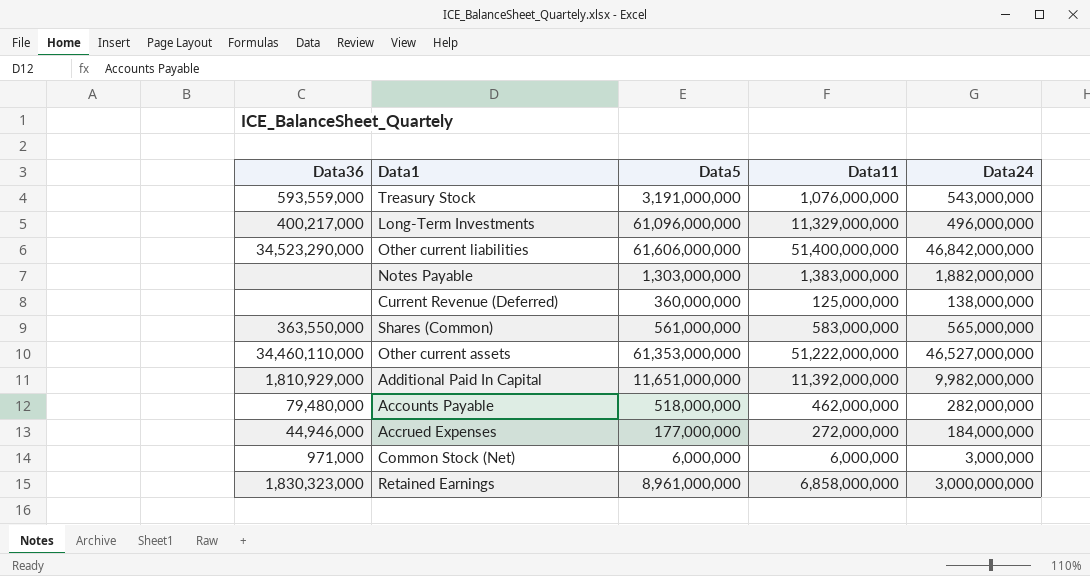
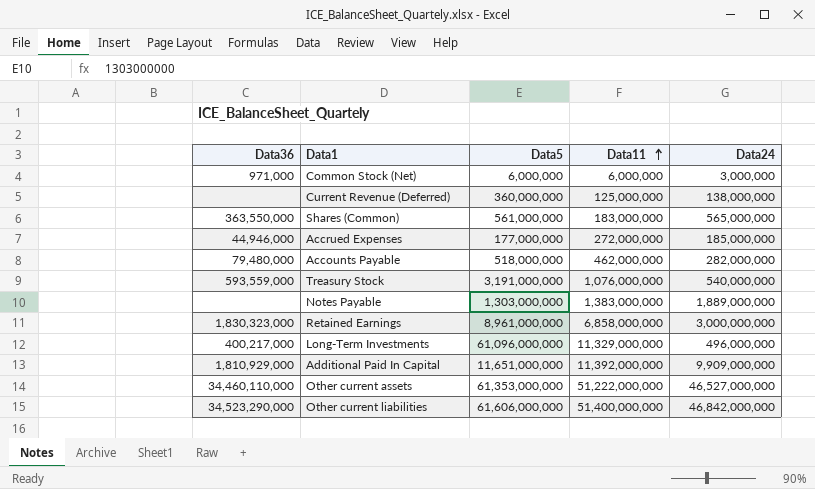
row order: none -> Data11 ascending
Shares (Common) | Data11: 583,000,000 -> 183,000,000
Accrued Expenses | Data24: 184,000,000 -> 185,000,000
Treasury Stock | Data24: 543,000,000 -> 540,000,000
Notes Payable | Data24: 1,882,000,000 -> 1,889,000,000
Additional Paid In Capital | Data24: 9,982,000,000 -> 9,909,000,000

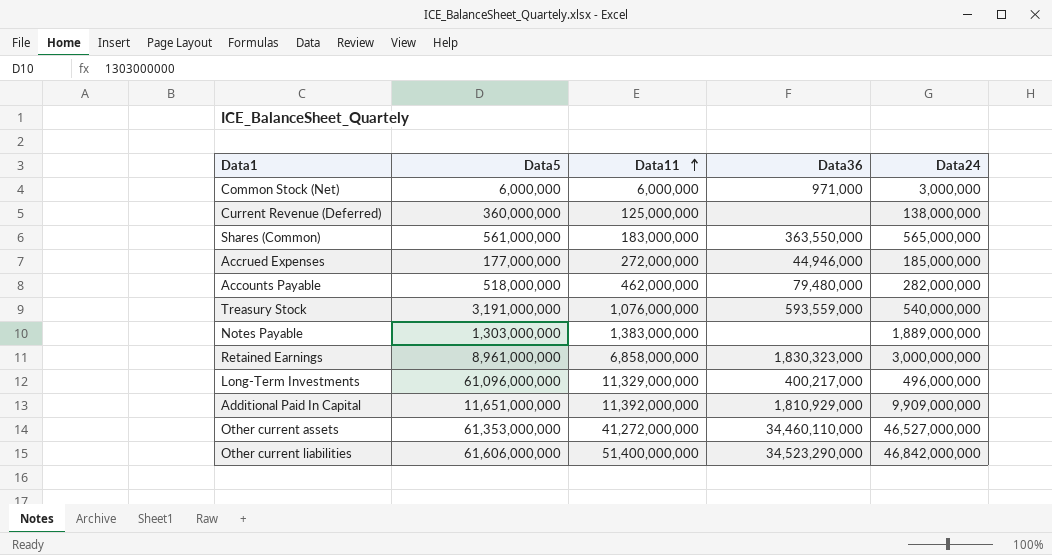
column Data36 | position: 1 -> 4
Other current assets | Data11: 51,222,000,000 -> 41,272,000,000

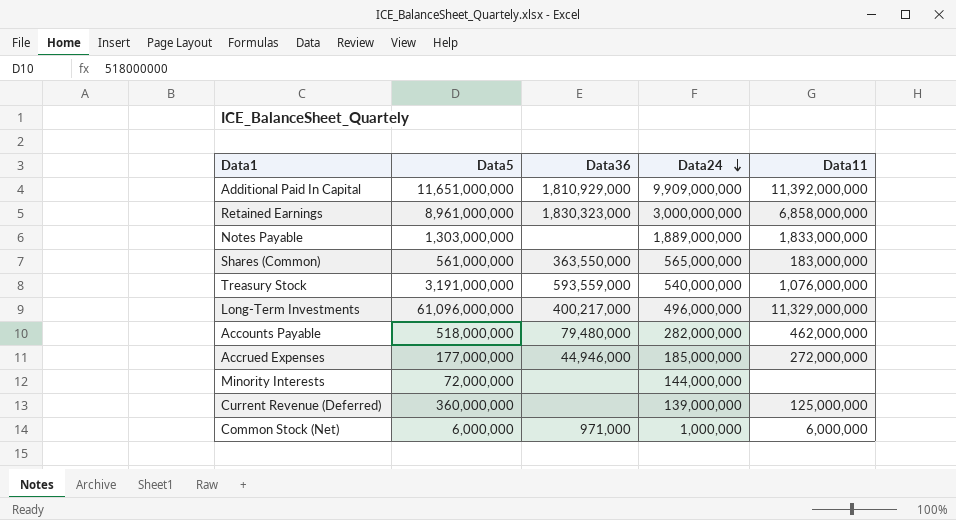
row order: Data11 ascending -> Data24 descending
column Data11 | position: 3 -> 5
row Other current assets: 61,353,000,000 | 41,272,000,000 | 34,460,110,000 | 46,527,000,000 -> none
row Other current liabilities: 61,606,000,000 | 51,400,000,000 | 34,523,290,000 | 46,842,000,000 -> none
Notes Payable | Data11: 1,383,000,000 -> 1,833,000,000
row Minority Interests: none -> 72,000,000 | none | 144,000,000 | none
Current Revenue (Deferred) | Data24: 138,000,000 -> 139,000,000
Common Stock (Net) | Data24: 3,000,000 -> 1,000,000

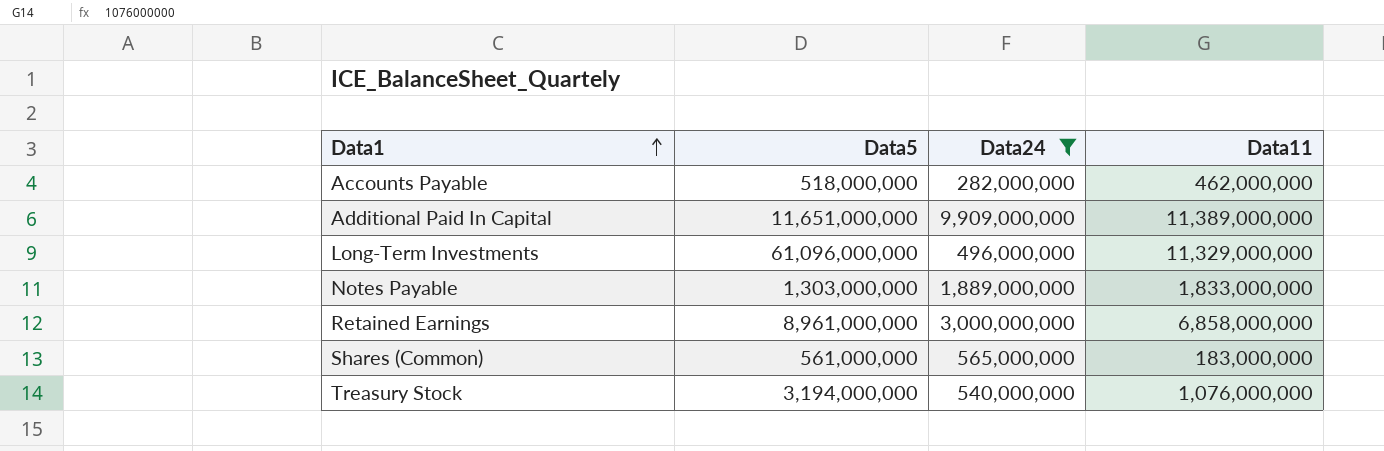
filter: none -> Data24 >= 282,000,000
row order: Data24 descending -> Data1 ascending
column Data36 | position: 3 -> none
Additional Paid In Capital | Data11: 11,392,000,000 -> 11,389,000,000
Treasury Stock | Data5: 3,191,000,000 -> 3,194,000,000

